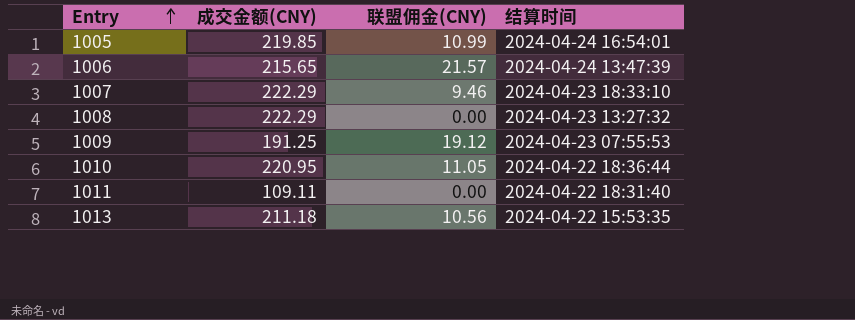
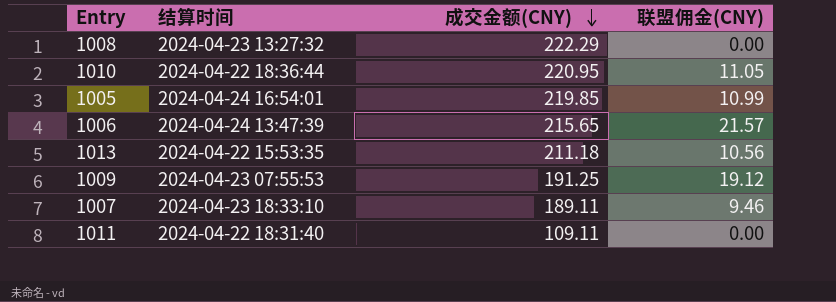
row order: Entry ascending -> 成交金额(CNY) descending
column 结算时间 | position: 4 -> 2
1007 | 成交金额(CNY): 222.29 -> 189.11

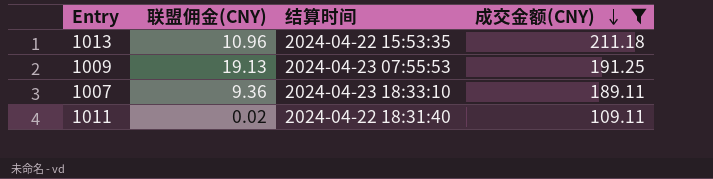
filter: none -> 成交金额(CNY) <= 211.18
column 联盟佣金(CNY) | position: 4 -> 2
1013 | 联盟佣金(CNY): 10.56 -> 10.96
1009 | 联盟佣金(CNY): 19.12 -> 19.13
1007 | 联盟佣金(CNY): 9.46 -> 9.36
1011 | 联盟佣金(CNY): 0.00 -> 0.02

